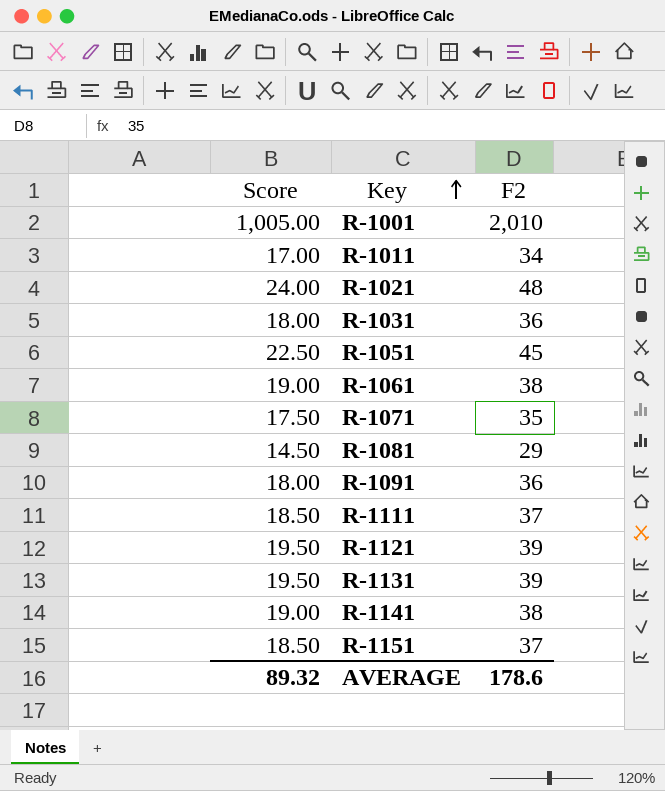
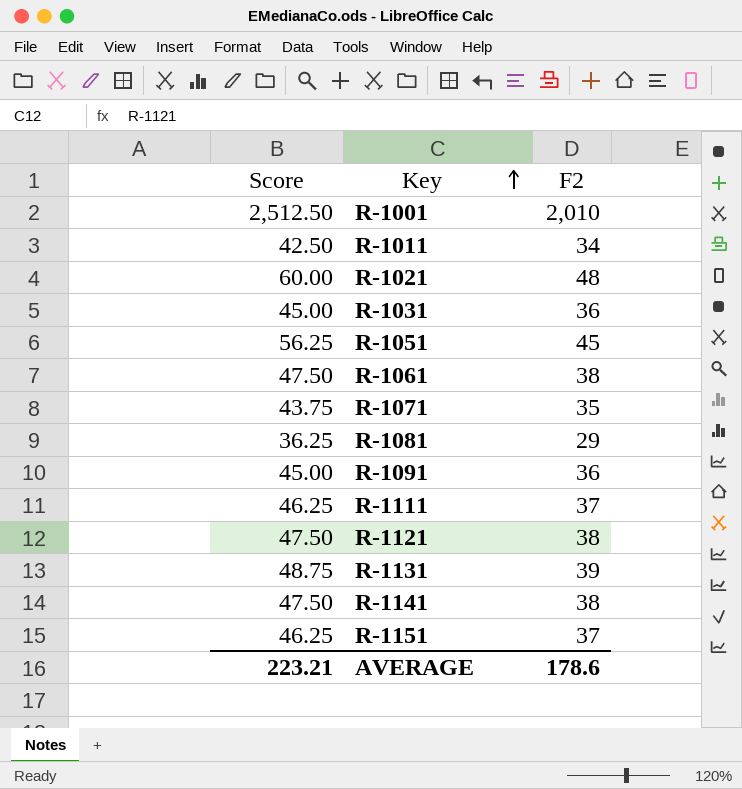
column Score | formula: [F2] * 0.5 -> [F2] * 1.25
R-1121 | F2: 39 -> 38
AVERAGE | Score: 89.32 -> 223.21

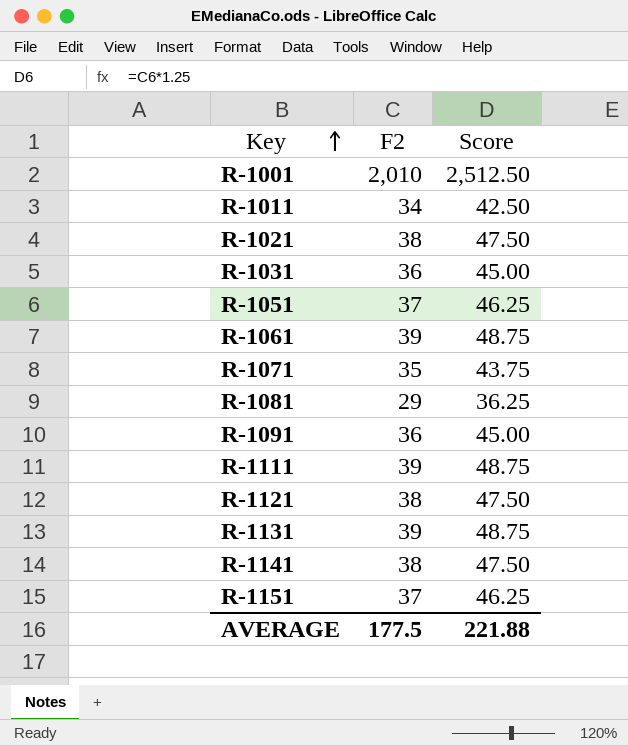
column Score | position: 1 -> 3
R-1021 | F2: 48 -> 38
R-1021 | Score: 60.00 -> 47.50
R-1051 | F2: 45 -> 37
R-1051 | Score: 56.25 -> 46.25
R-1061 | F2: 38 -> 39
R-1061 | Score: 47.50 -> 48.75
R-1111 | F2: 37 -> 39
R-1111 | Score: 46.25 -> 48.75
AVERAGE | F2: 178.6 -> 177.5
AVERAGE | Score: 223.21 -> 221.88

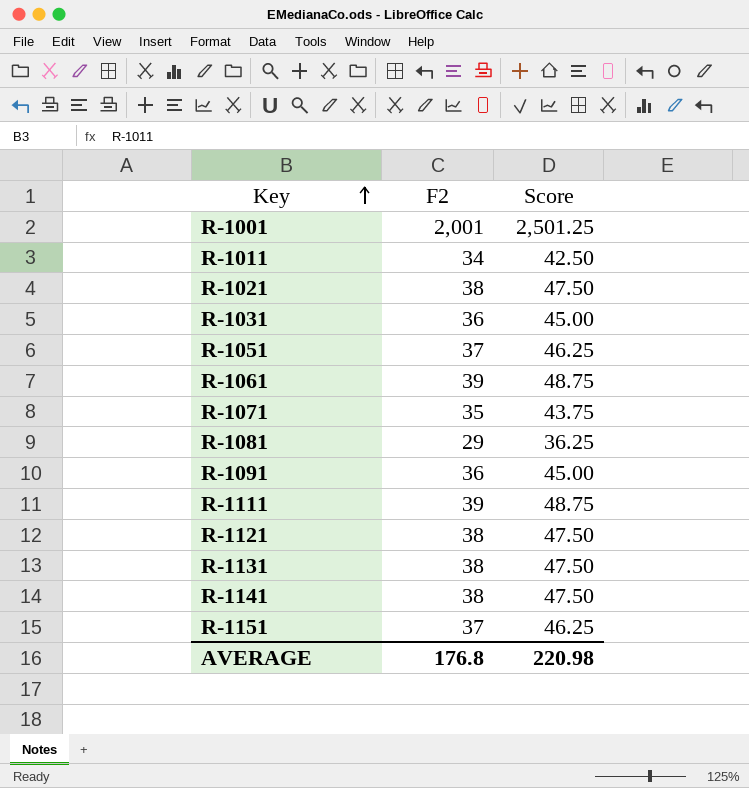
R-1001 | F2: 2,010 -> 2,001
R-1001 | Score: 2,512.50 -> 2,501.25
R-1131 | F2: 39 -> 38
R-1131 | Score: 48.75 -> 47.50
AVERAGE | F2: 177.5 -> 176.8
AVERAGE | Score: 221.88 -> 220.98

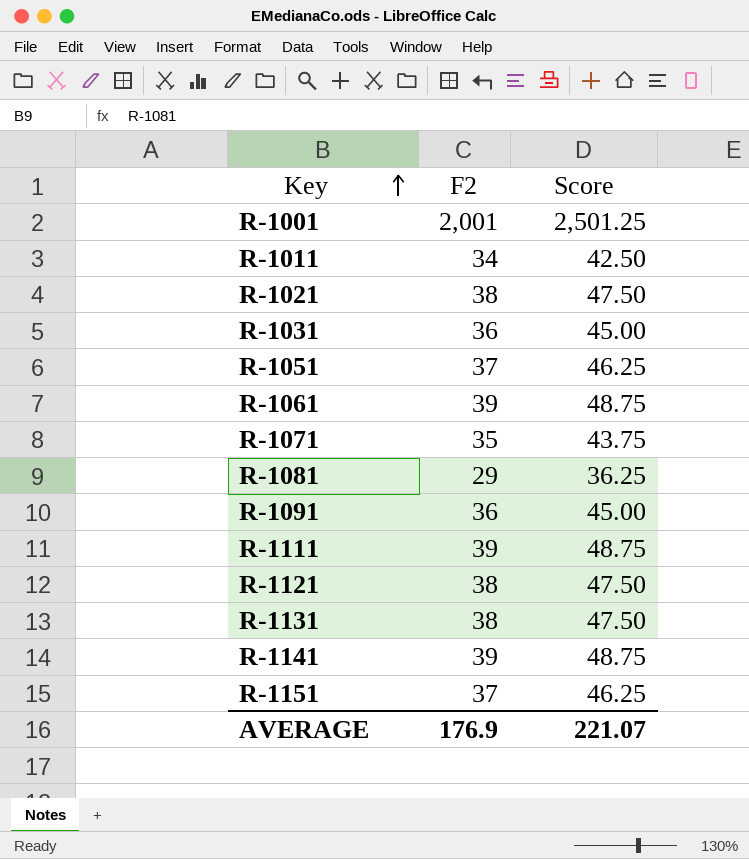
R-1141 | F2: 38 -> 39
R-1141 | Score: 47.50 -> 48.75
AVERAGE | F2: 176.8 -> 176.9
AVERAGE | Score: 220.98 -> 221.07

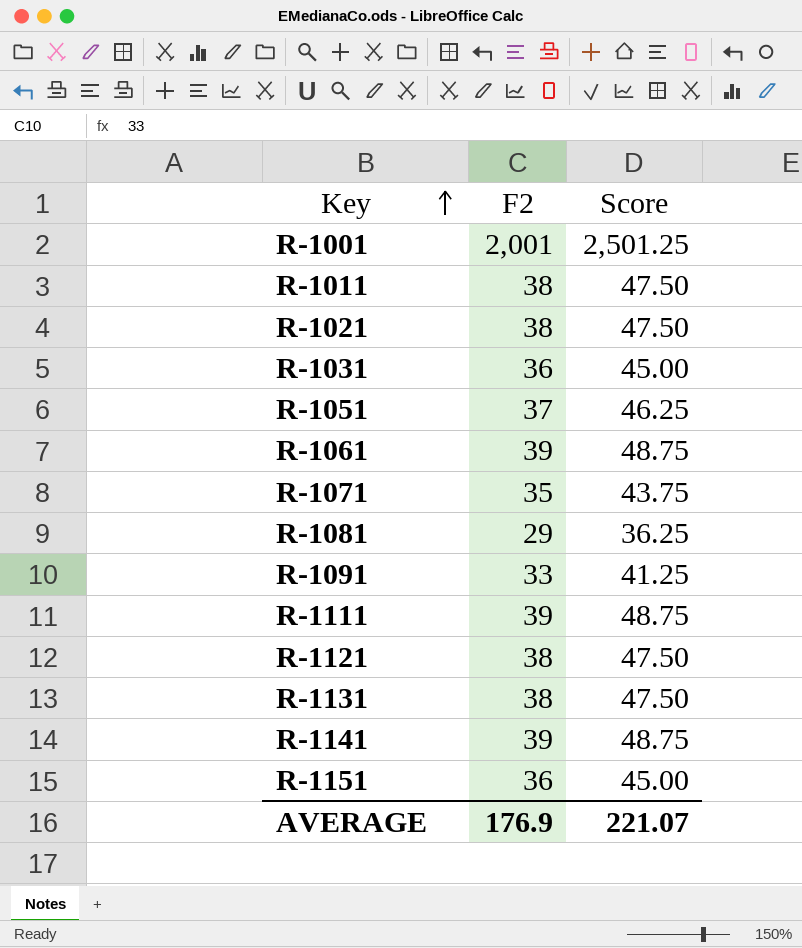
R-1011 | F2: 34 -> 38
R-1011 | Score: 42.50 -> 47.50
R-1091 | F2: 36 -> 33
R-1091 | Score: 45.00 -> 41.25
R-1151 | F2: 37 -> 36
R-1151 | Score: 46.25 -> 45.00

